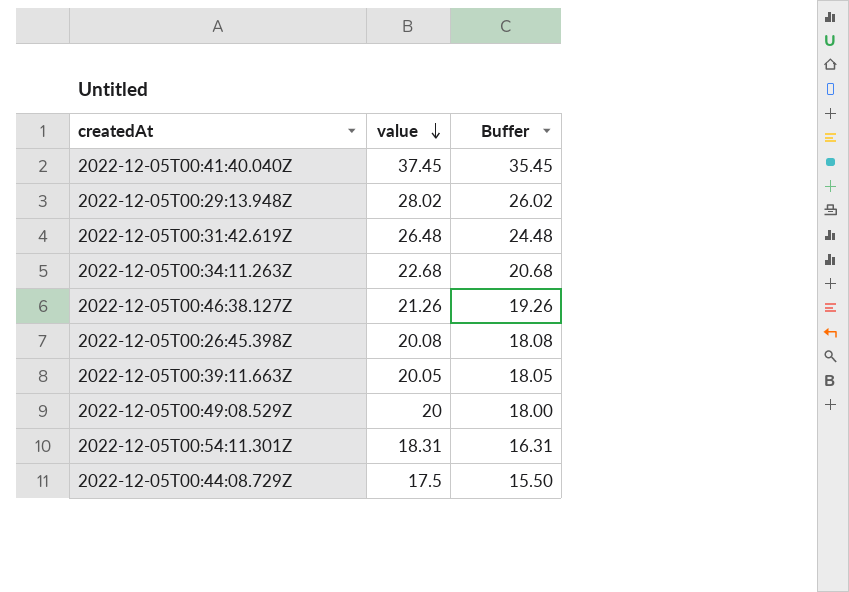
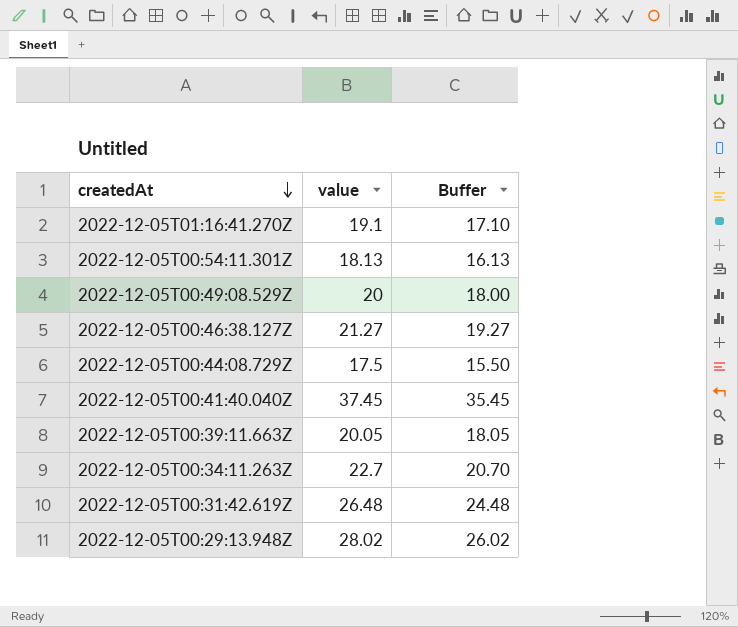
row order: value descending -> createdAt descending
row 2022-12-05T00:26:45.398Z: 20.08 | 18.08 -> none
row 2022-12-05T01:16:41.270Z: none -> 19.1 | 17.10
2022-12-05T00:54:11.301Z | value: 18.31 -> 18.13
2022-12-05T00:54:11.301Z | Buffer: 16.31 -> 16.13
2022-12-05T00:46:38.127Z | value: 21.26 -> 21.27
2022-12-05T00:46:38.127Z | Buffer: 19.26 -> 19.27
2022-12-05T00:34:11.263Z | value: 22.68 -> 22.7
2022-12-05T00:34:11.263Z | Buffer: 20.68 -> 20.70

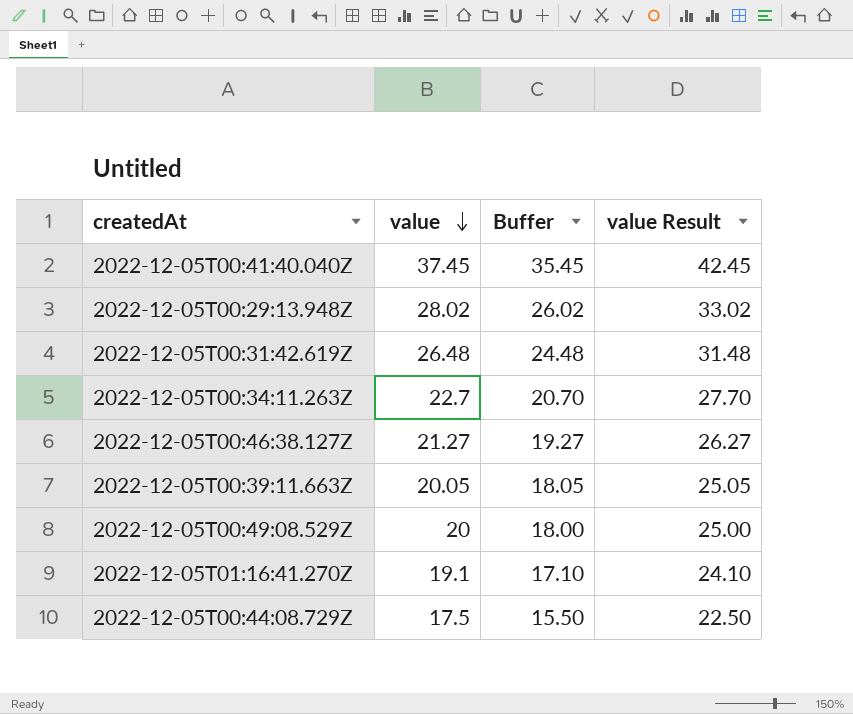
row order: createdAt descending -> value descending
column value Result | formula: none -> [value] + 5
row 2022-12-05T00:54:11.301Z: 18.13 | 16.13 -> none

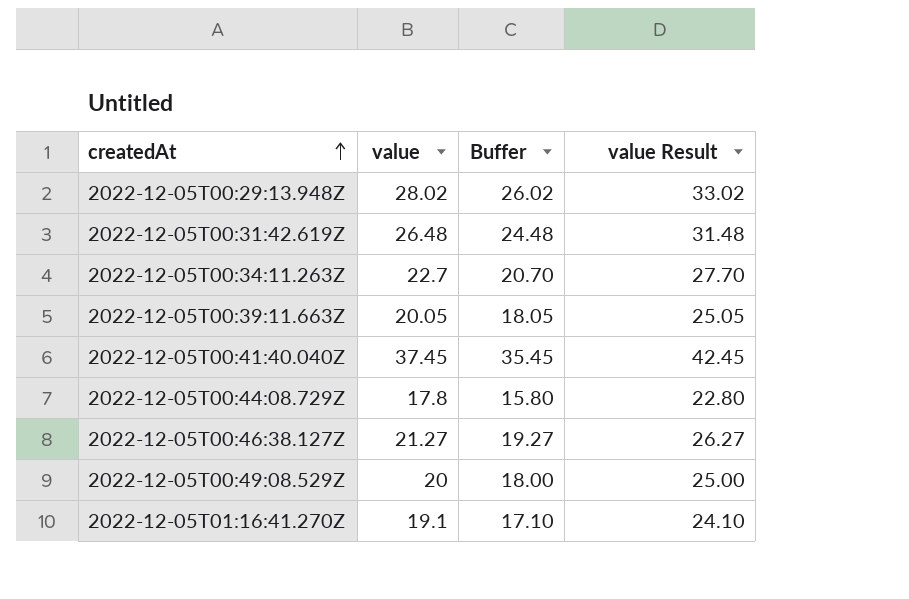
row order: value descending -> createdAt ascending
2022-12-05T00:44:08.729Z | value: 17.5 -> 17.8
2022-12-05T00:44:08.729Z | Buffer: 15.50 -> 15.80
2022-12-05T00:44:08.729Z | value Result: 22.50 -> 22.80

